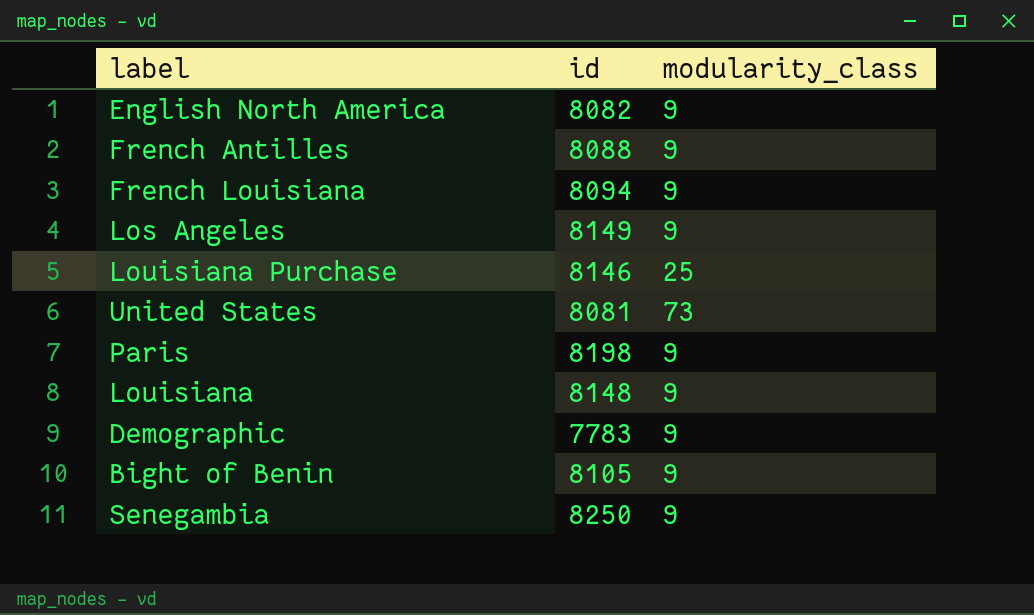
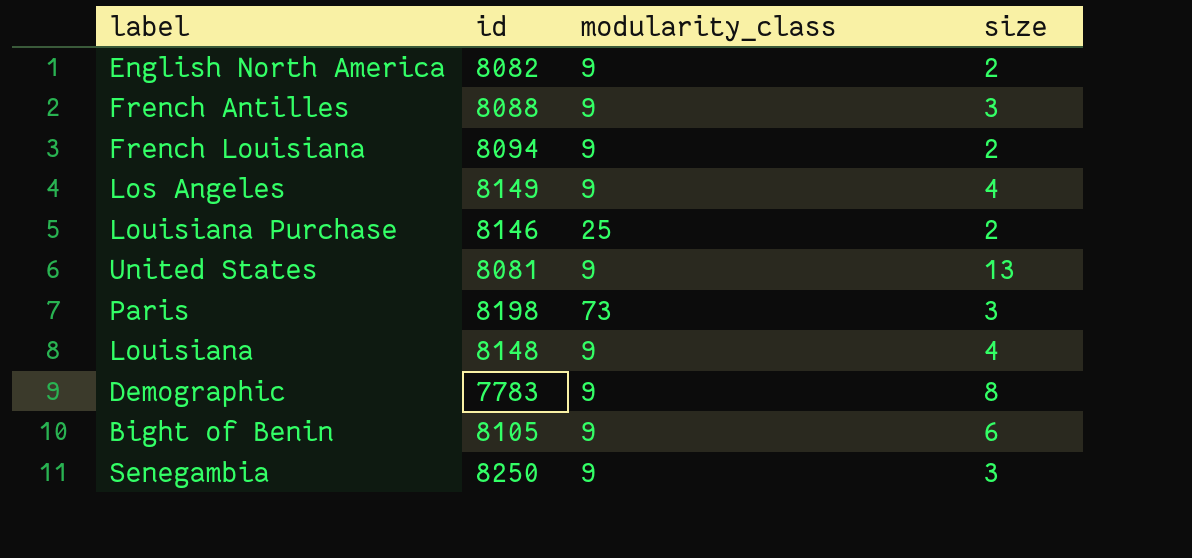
column size | position: none -> 4
United States | modularity_class: 73 -> 9
Paris | modularity_class: 9 -> 73

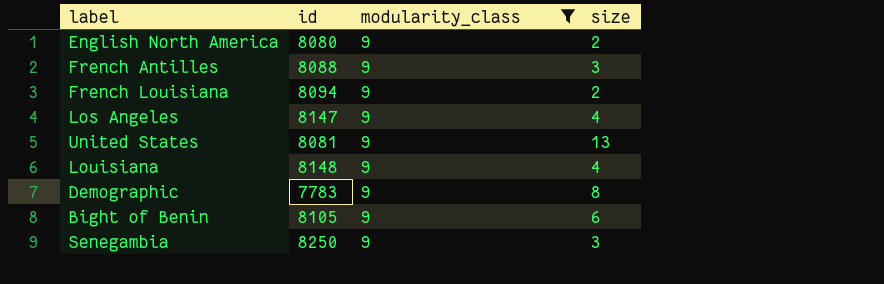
filter: none -> modularity_class = 9
English North America | id: 8082 -> 8080
Los Angeles | id: 8149 -> 8147

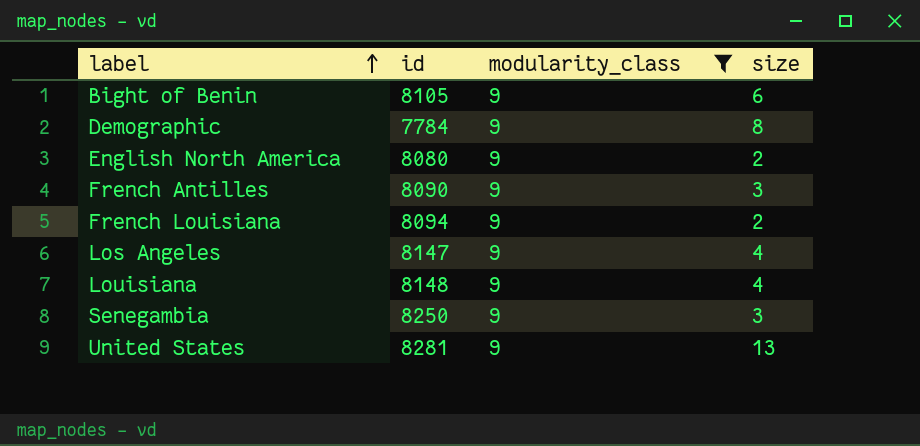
row order: none -> label ascending
Demographic | id: 7783 -> 7784
French Antilles | id: 8088 -> 8090
United States | id: 8081 -> 8281

